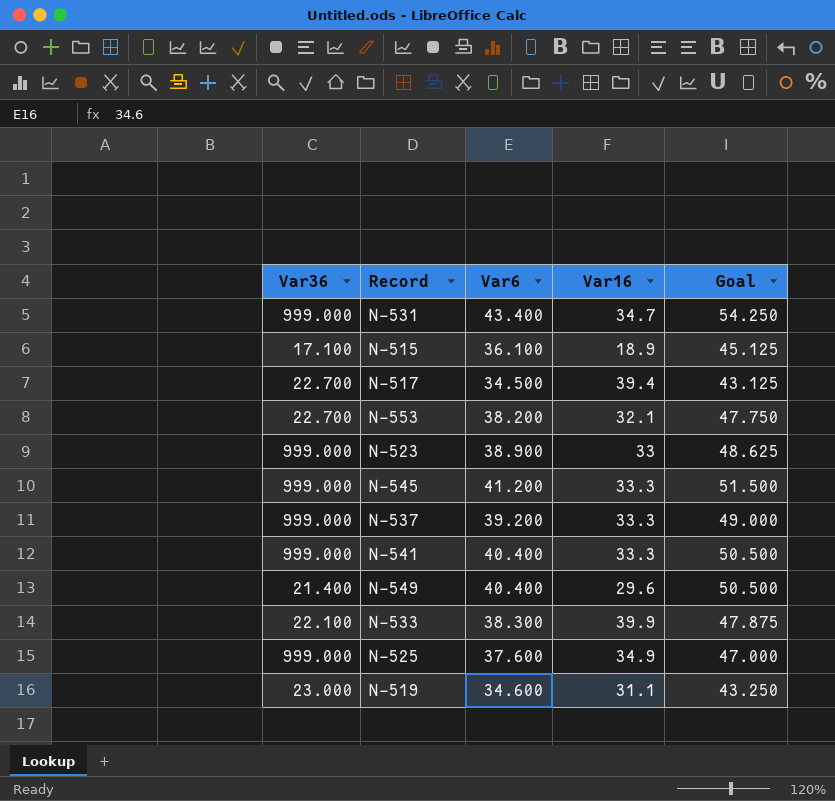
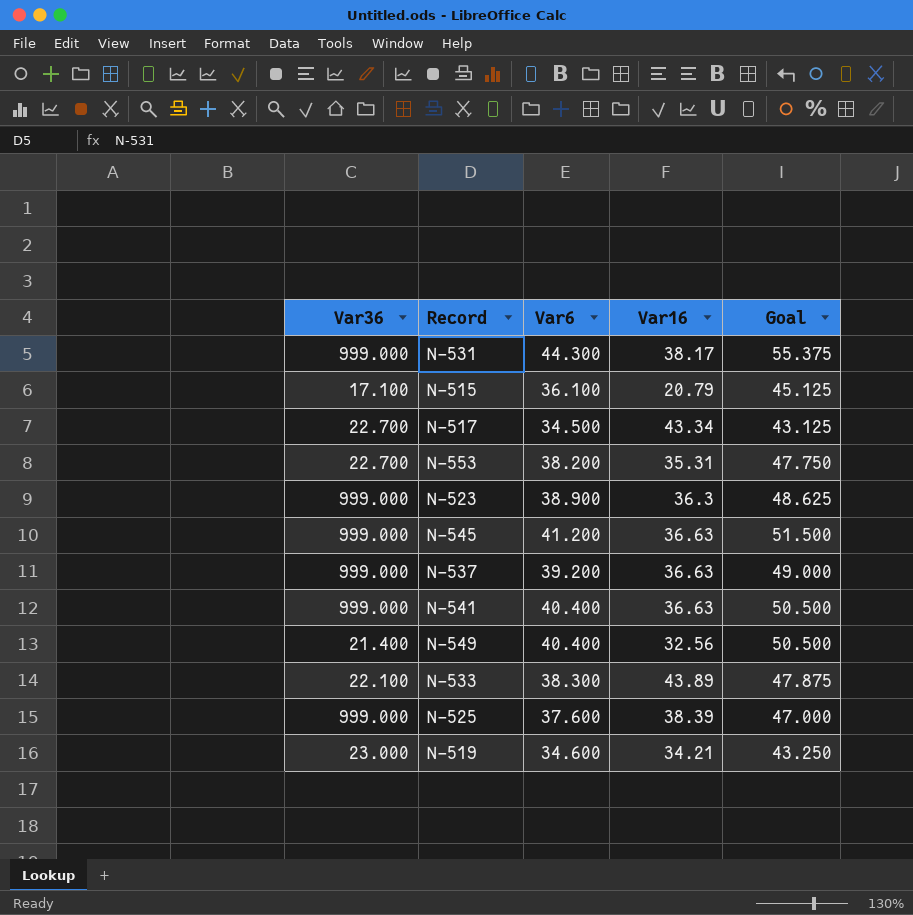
N-531 | Var6: 43.400 -> 44.300
N-531 | Var16: 34.7 -> 38.17
N-531 | Goal: 54.250 -> 55.375
N-515 | Var16: 18.9 -> 20.79
N-517 | Var16: 39.4 -> 43.34
N-553 | Var16: 32.1 -> 35.31
N-523 | Var16: 33 -> 36.3
N-545 | Var16: 33.3 -> 36.63
N-537 | Var16: 33.3 -> 36.63
N-541 | Var16: 33.3 -> 36.63
N-549 | Var16: 29.6 -> 32.56
N-533 | Var16: 39.9 -> 43.89
N-525 | Var16: 34.9 -> 38.39
N-519 | Var16: 31.1 -> 34.21

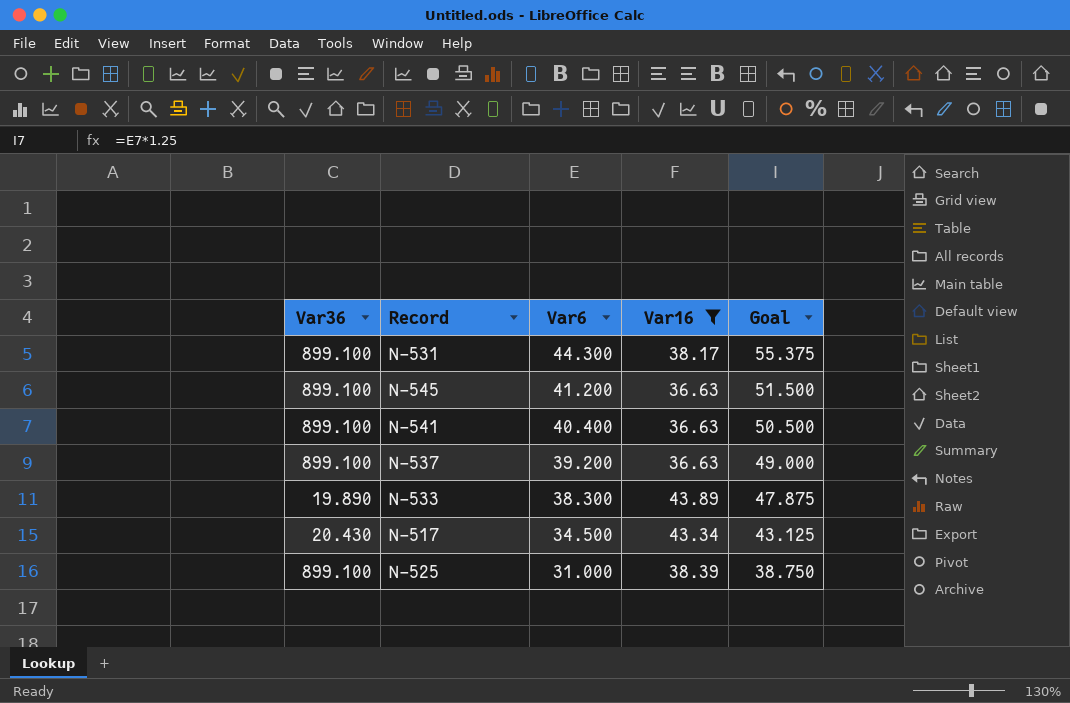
filter: none -> Var16 >= 36.63
row order: none -> Var6 descending
N-531 | Var36: 999.000 -> 899.100
N-545 | Var36: 999.000 -> 899.100
N-541 | Var36: 999.000 -> 899.100
N-537 | Var36: 999.000 -> 899.100
N-533 | Var36: 22.100 -> 19.890
N-517 | Var36: 22.700 -> 20.430
N-525 | Var36: 999.000 -> 899.100
N-525 | Var6: 37.600 -> 31.000
N-525 | Goal: 47.000 -> 38.750

